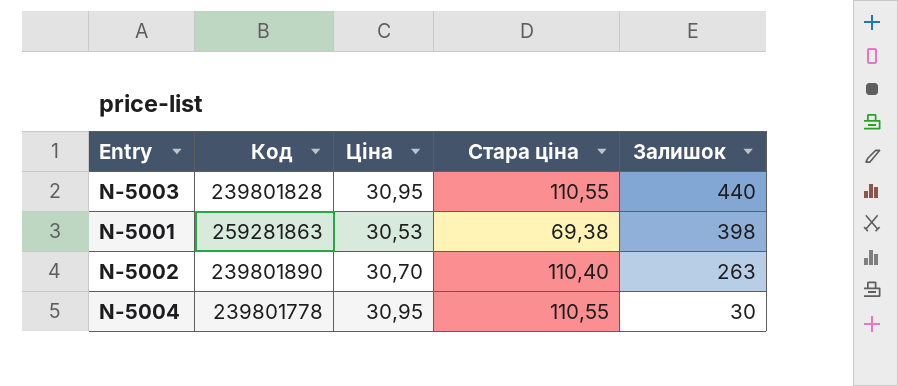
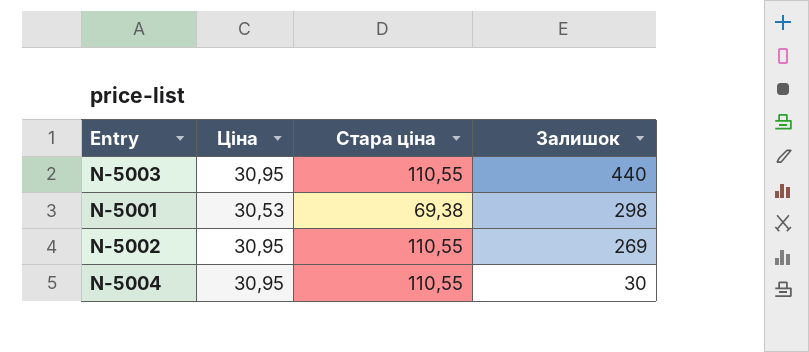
column Код | position: 2 -> none
N-5001 | Залишок: 398 -> 298
N-5002 | Ціна: 30,70 -> 30,95
N-5002 | Стара ціна: 110,40 -> 110,55
N-5002 | Залишок: 263 -> 269

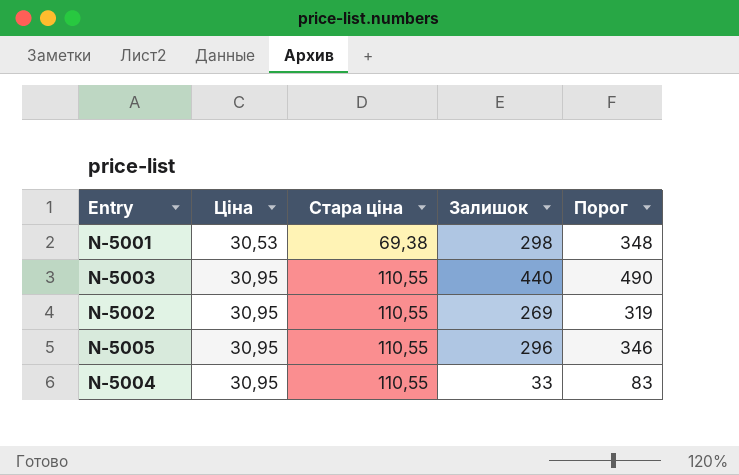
row order: Залишок descending -> Ціна ascending
column Порог | formula: none -> [Залишок] + 50
row N-5005: none -> 30,95 | 110,55 | 296 | 346
N-5004 | Залишок: 30 -> 33

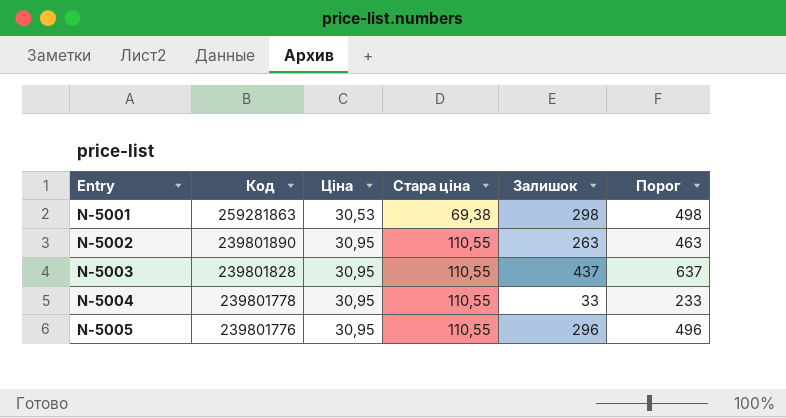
row order: Ціна ascending -> Entry ascending
column Код | position: none -> 2
column Порог | formula: [Залишок] + 50 -> [Залишок] + 200
N-5002 | Залишок: 269 -> 263
N-5003 | Залишок: 440 -> 437

